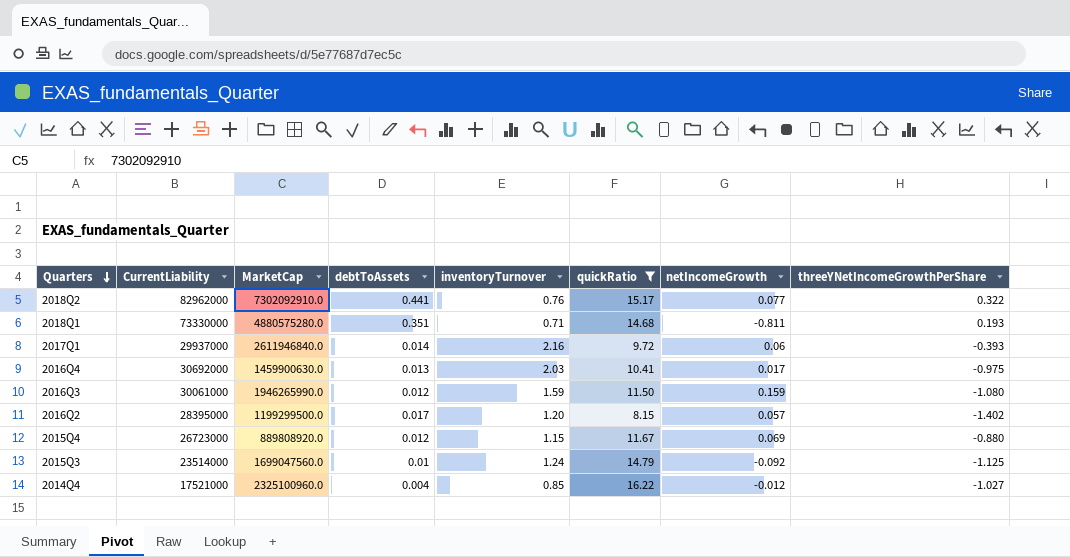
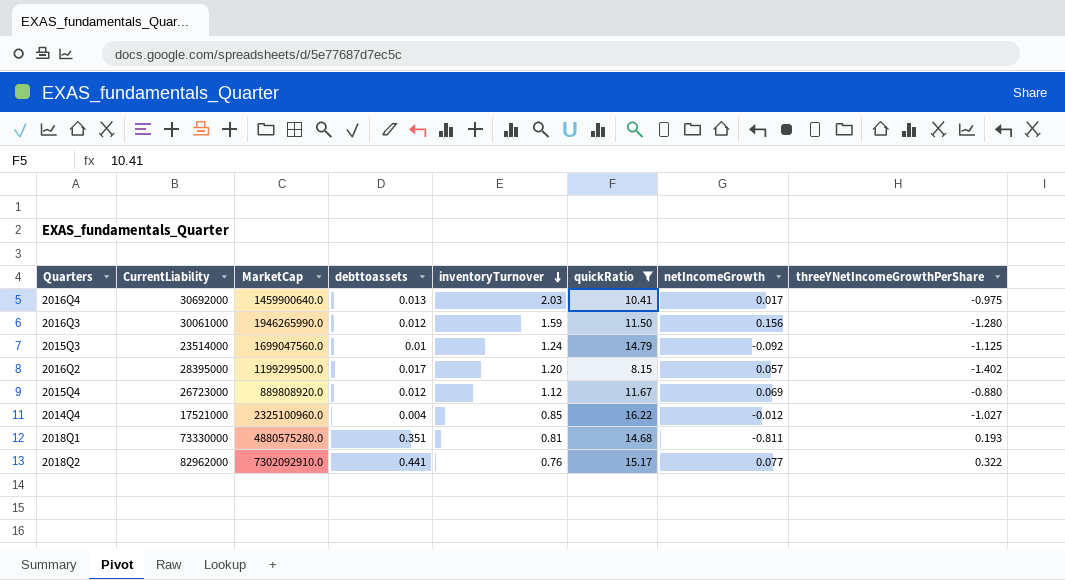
row order: Quarters descending -> inventoryTurnover descending
column name: debtToAssets -> debttoassets
row 2017Q1: 29937000 | 2611946840.0 | 0.014 | 2.16 | 9.72 | 0.06 | -0.393 -> none
2016Q4 | MarketCap: 1459900630.0 -> 1459900640.0
2016Q3 | netIncomeGrowth: 0.159 -> 0.156
2016Q3 | threeYNetIncomeGrowthPerShare: -1.080 -> -1.280
2015Q4 | inventoryTurnover: 1.15 -> 1.12
2018Q1 | inventoryTurnover: 0.71 -> 0.81

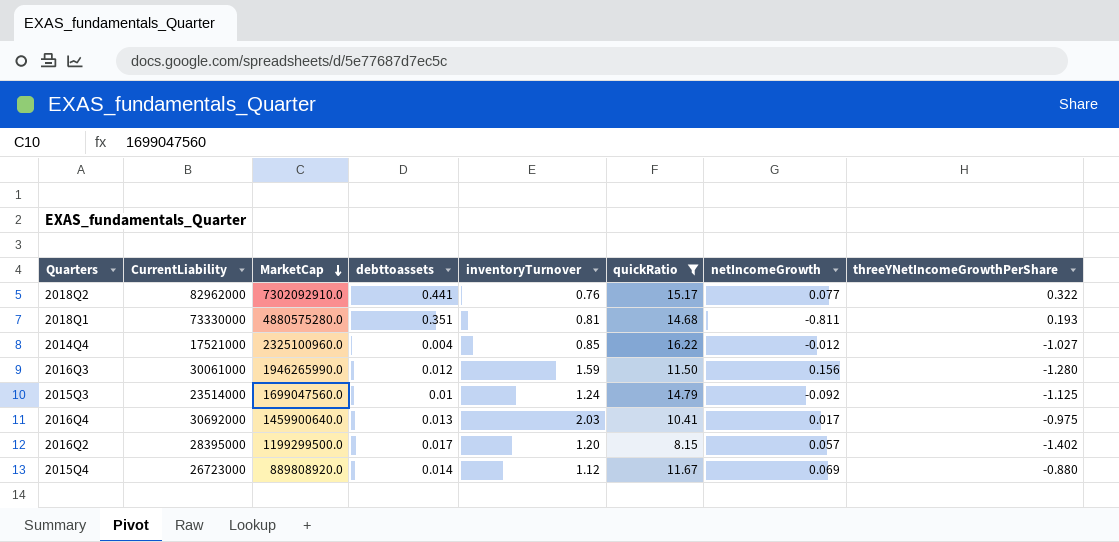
row order: inventoryTurnover descending -> MarketCap descending
2015Q4 | debttoassets: 0.012 -> 0.014

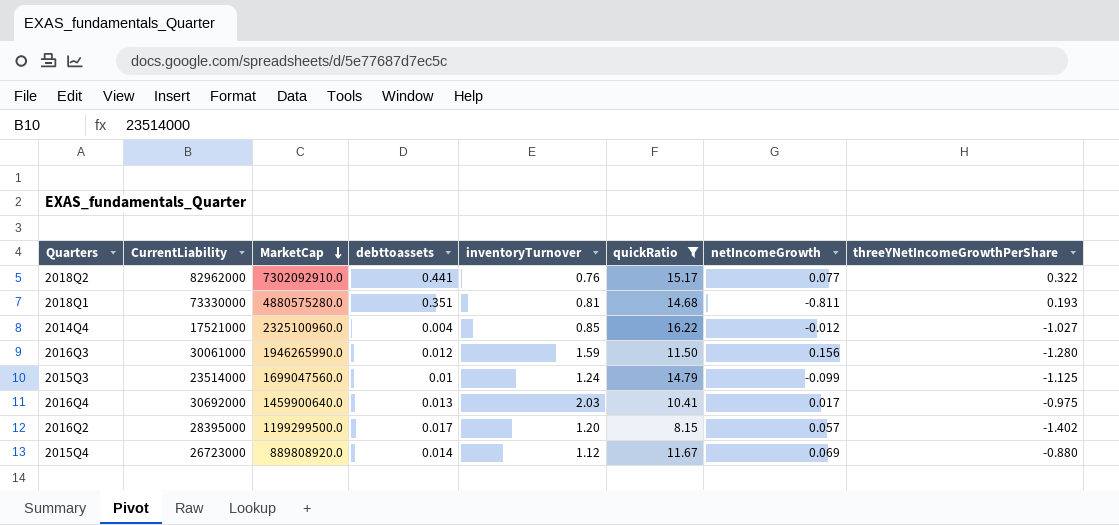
2015Q3 | netIncomeGrowth: -0.092 -> -0.099

